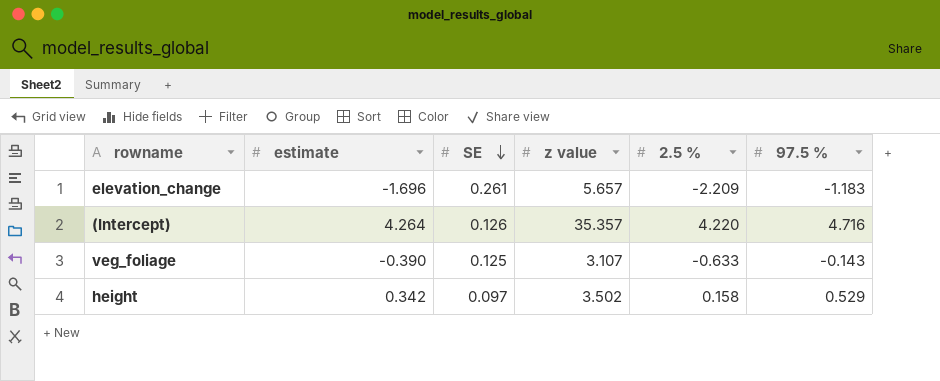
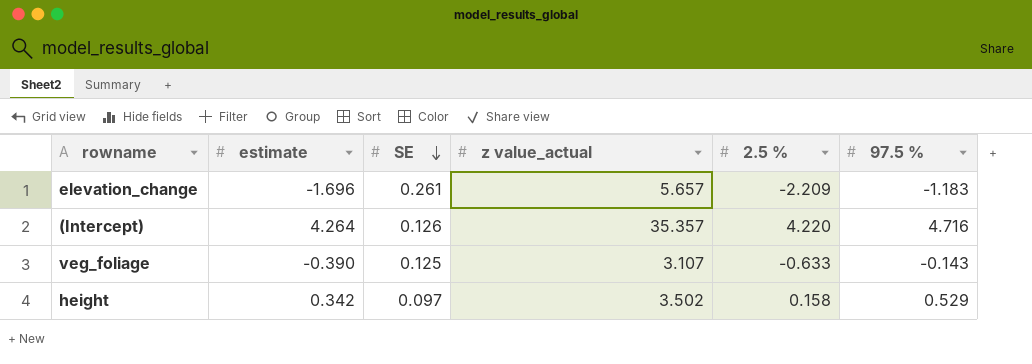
column name: z value -> z value_actual

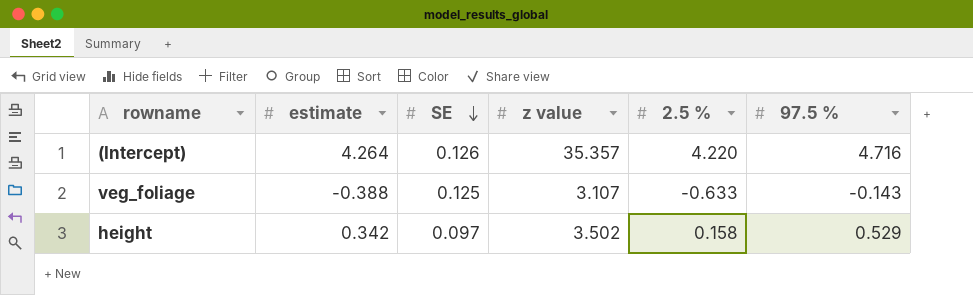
column name: z value_actual -> z value
row elevation_change: -1.696 | 0.261 | 5.657 | -2.209 | -1.183 -> none
veg_foliage | estimate: -0.390 -> -0.388

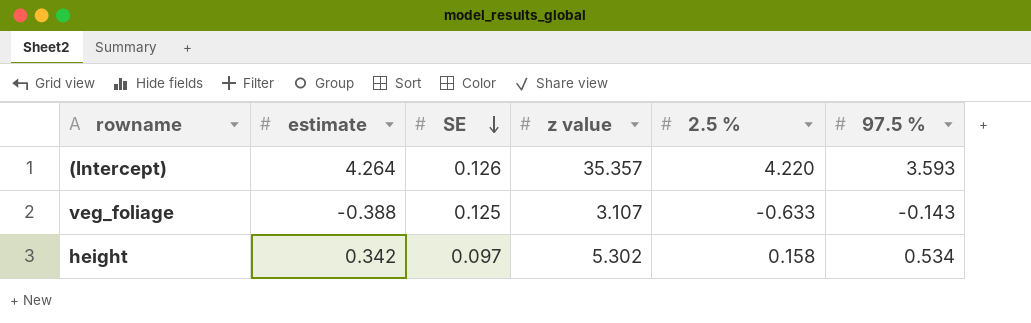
(Intercept) | 97.5 %: 4.716 -> 3.593
height | z value: 3.502 -> 5.302
height | 97.5 %: 0.529 -> 0.534

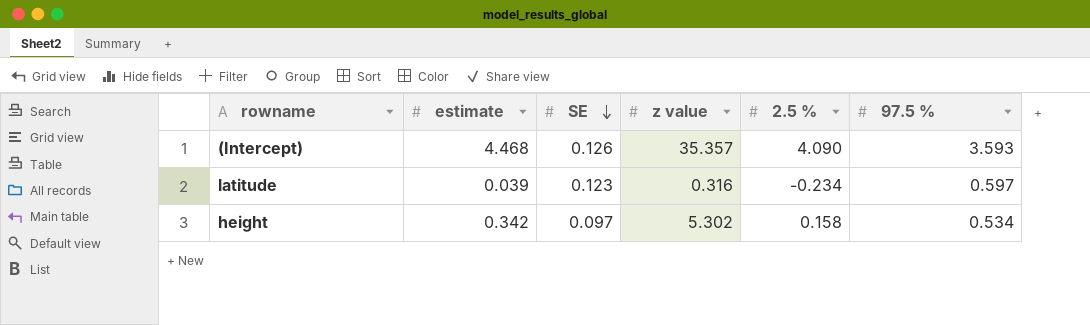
row veg_foliage: -0.388 | 0.125 | 3.107 | -0.633 | -0.143 -> none
(Intercept) | estimate: 4.264 -> 4.468
(Intercept) | 2.5 %: 4.220 -> 4.090
row latitude: none -> 0.039 | 0.123 | 0.316 | -0.234 | 0.597

